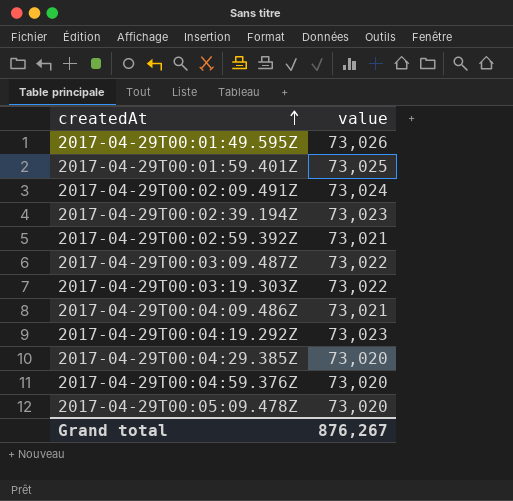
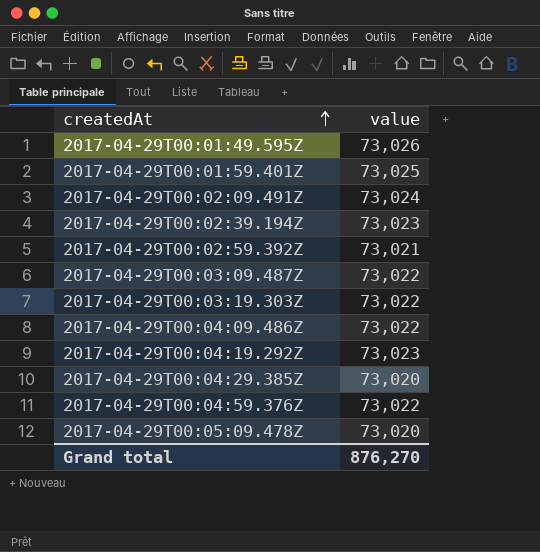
2017-04-29T00:04:09.486Z | value: 73,021 -> 73,022
2017-04-29T00:04:59.376Z | value: 73,020 -> 73,022
Grand total | value: 876,267 -> 876,270

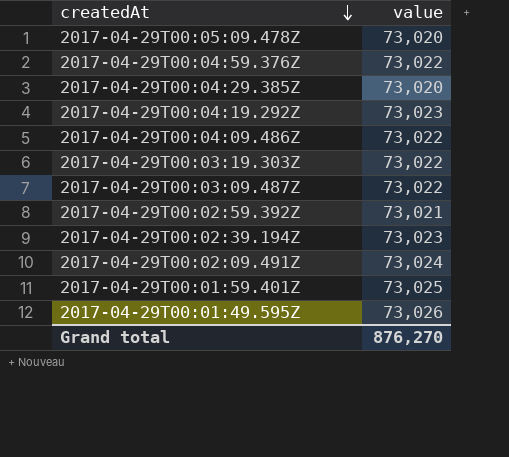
row order: createdAt ascending -> createdAt descending

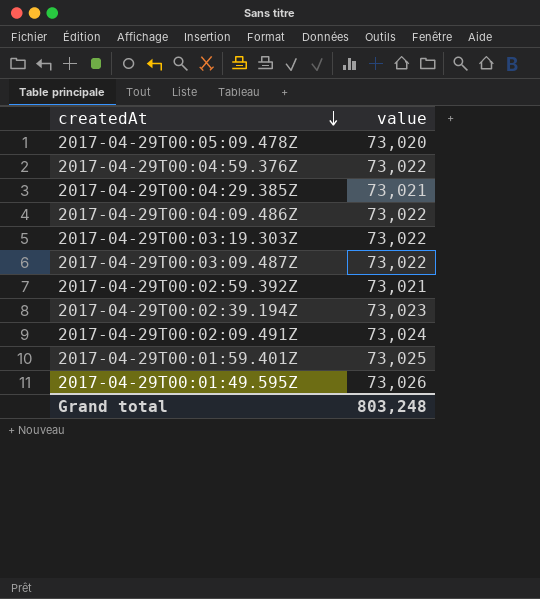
row 2017-04-29T00:04:19.292Z: 73,023 -> none
2017-04-29T00:04:29.385Z | value: 73,020 -> 73,021
Grand total | value: 876,270 -> 803,248

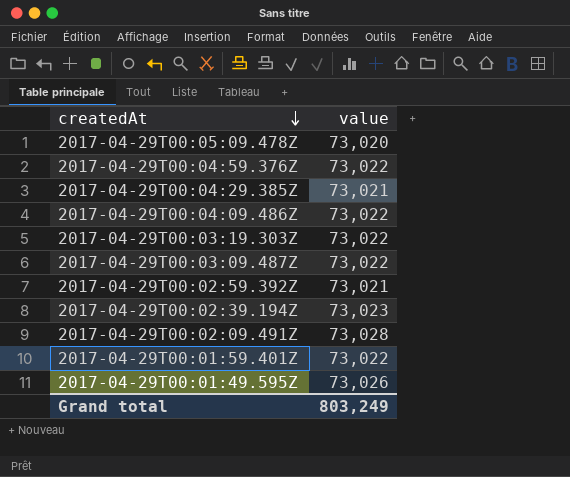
2017-04-29T00:02:09.491Z | value: 73,024 -> 73,028
2017-04-29T00:01:59.401Z | value: 73,025 -> 73,022
Grand total | value: 803,248 -> 803,249

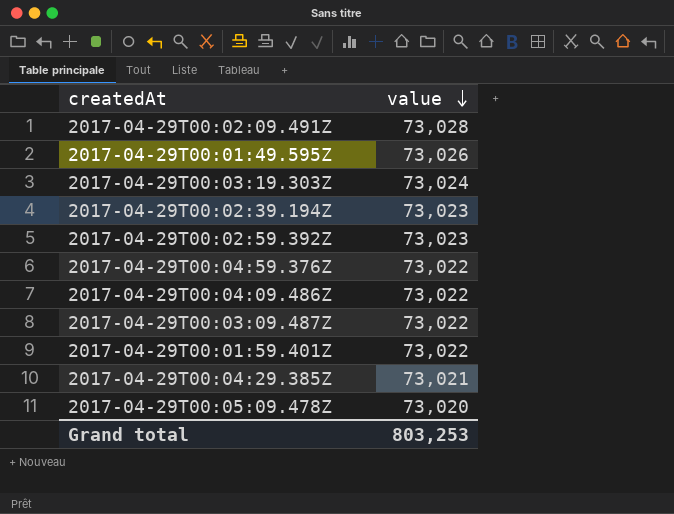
row order: createdAt descending -> value descending
2017-04-29T00:03:19.303Z | value: 73,022 -> 73,024
2017-04-29T00:02:59.392Z | value: 73,021 -> 73,023
Grand total | value: 803,249 -> 803,253

